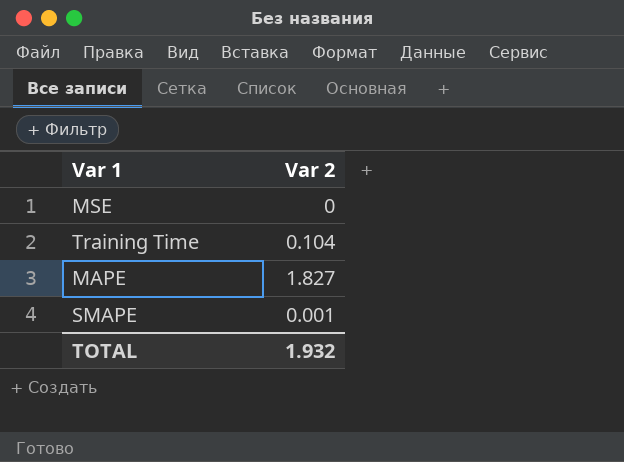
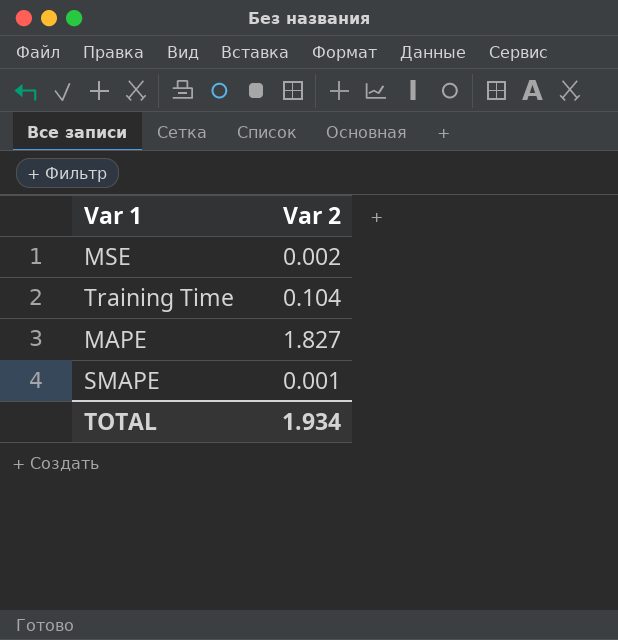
MSE | Var 2: 0 -> 0.002
TOTAL | Var 2: 1.932 -> 1.934

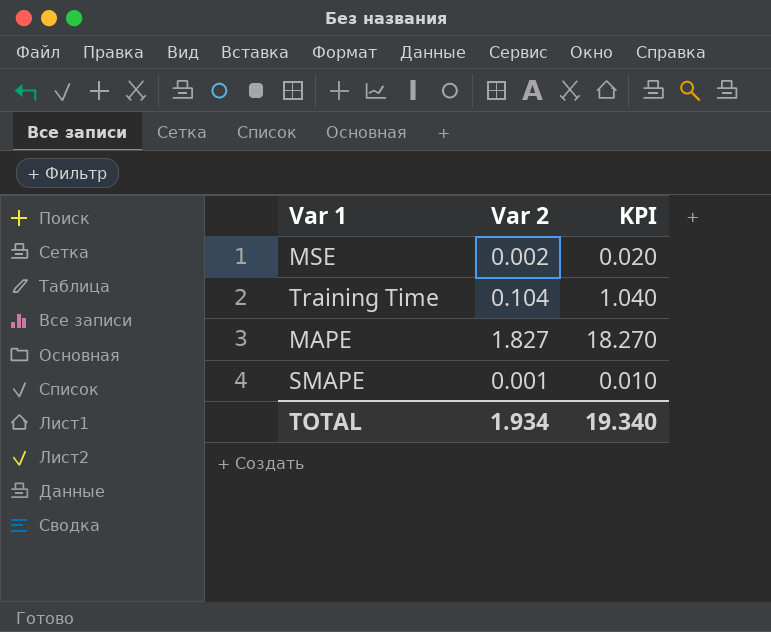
column KPI | formula: none -> [Var 2] * 10

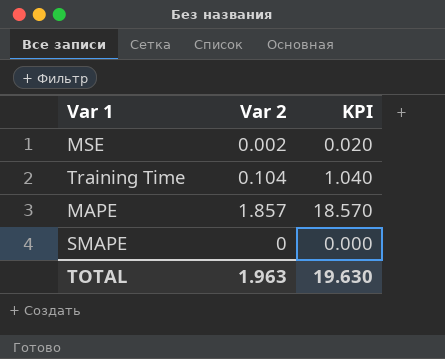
MAPE | Var 2: 1.827 -> 1.857
MAPE | KPI: 18.270 -> 18.570
SMAPE | Var 2: 0.001 -> 0
SMAPE | KPI: 0.010 -> 0.000
TOTAL | Var 2: 1.934 -> 1.963
TOTAL | KPI: 19.340 -> 19.630

